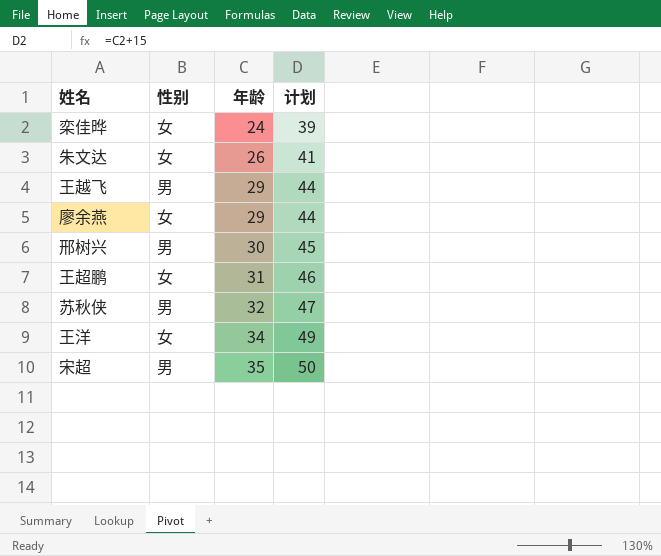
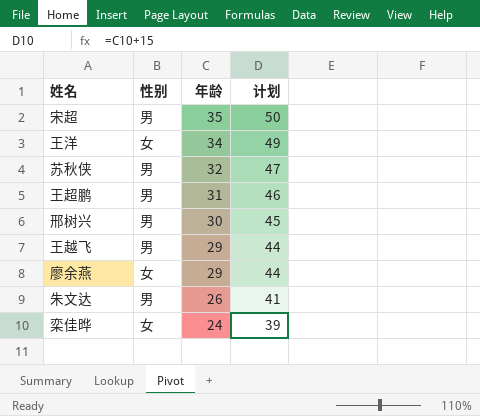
row order: 年龄 ascending -> 年龄 descending
王超鹏 | 性别: 女 -> 男
朱文达 | 性别: 女 -> 男

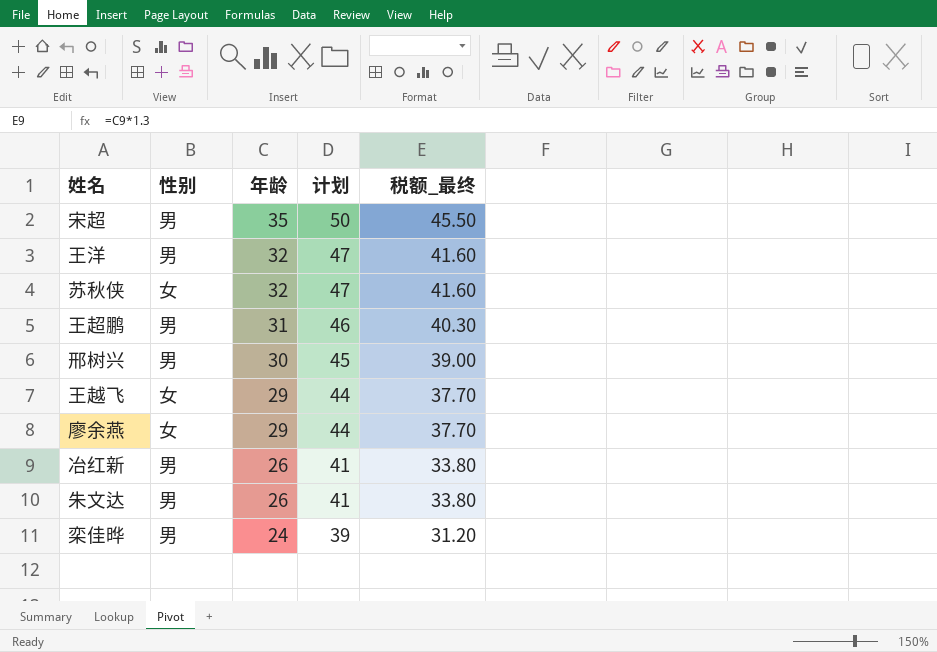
column 税额_最终 | formula: none -> [年龄] * 1.3
王洋 | 性别: 女 -> 男
王洋 | 年龄: 34 -> 32
王洋 | 计划: 49 -> 47
苏秋侠 | 性别: 男 -> 女
王越飞 | 性别: 男 -> 女
row 冶红新: none -> 男 | 26 | 41 | 33.80
栾佳晔 | 性别: 女 -> 男

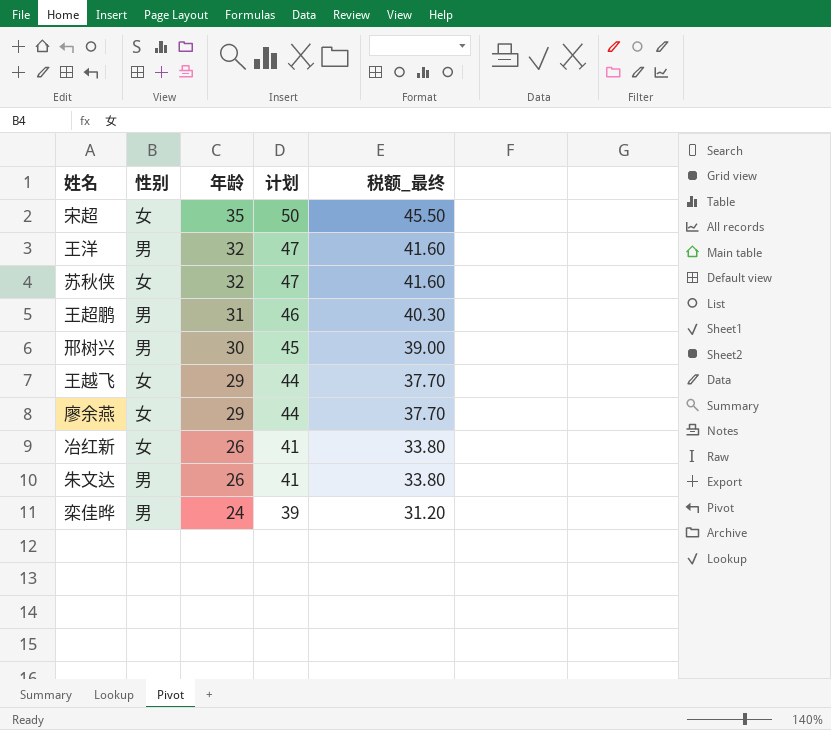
宋超 | 性别: 男 -> 女
冶红新 | 性别: 男 -> 女

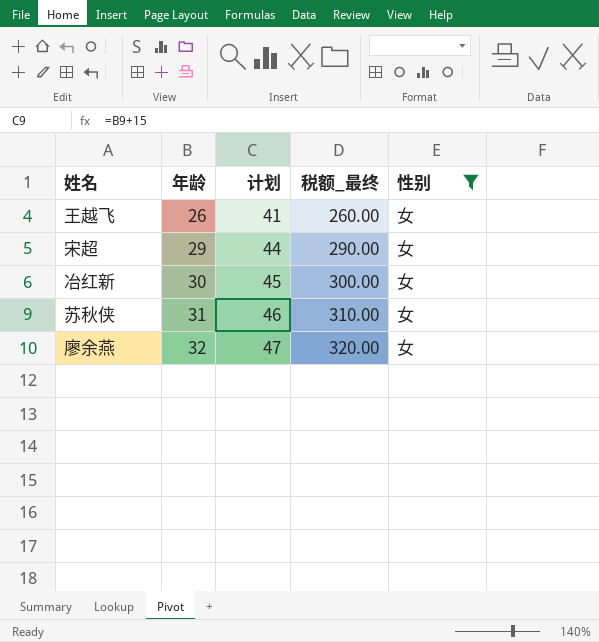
filter: none -> 性别 = 女
row order: 年龄 descending -> 年龄 ascending
column 税额_最终 | formula: [年龄] * 1.3 -> [年龄] * 10
column 性别 | position: 2 -> 5
王越飞 | 年龄: 29 -> 26
王越飞 | 计划: 44 -> 41
宋超 | 年龄: 35 -> 29
宋超 | 计划: 50 -> 44
冶红新 | 年龄: 26 -> 30
冶红新 | 计划: 41 -> 45
苏秋侠 | 年龄: 32 -> 31
苏秋侠 | 计划: 47 -> 46
廖余燕 | 年龄: 29 -> 32
廖余燕 | 计划: 44 -> 47

